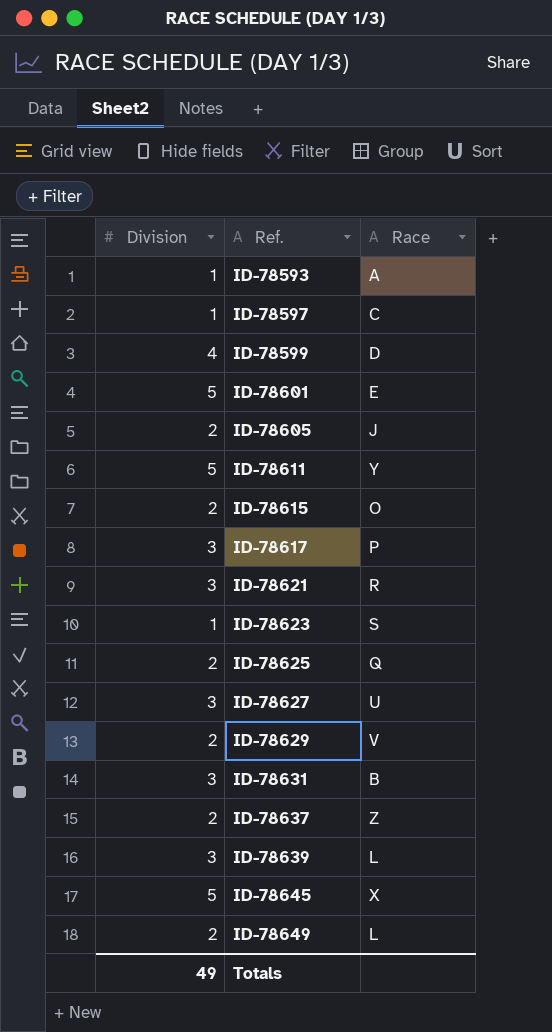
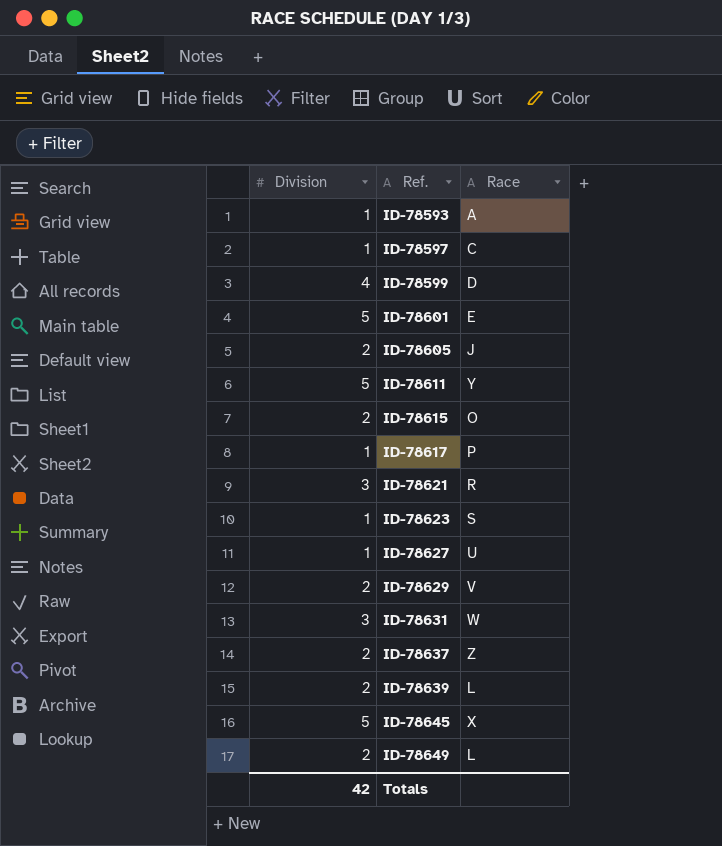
row ID-78625: 2 | Q -> none
ID-78617 | Division: 3 -> 1
ID-78627 | Division: 3 -> 1
ID-78631 | Race: B -> W
ID-78639 | Division: 3 -> 2
Totals | Division: 49 -> 42

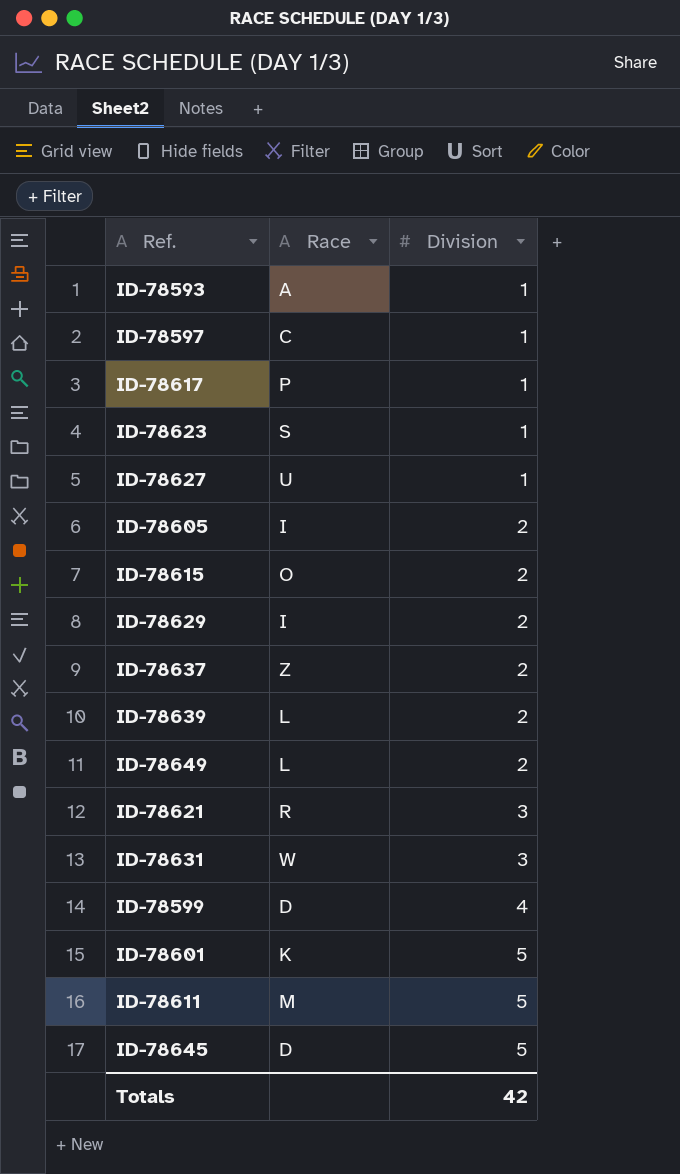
row order: Ref. ascending -> Division ascending
column Division | position: 1 -> 3
ID-78605 | Race: J -> I
ID-78629 | Race: V -> I
ID-78601 | Race: E -> K
ID-78611 | Race: Y -> M
ID-78645 | Race: X -> D

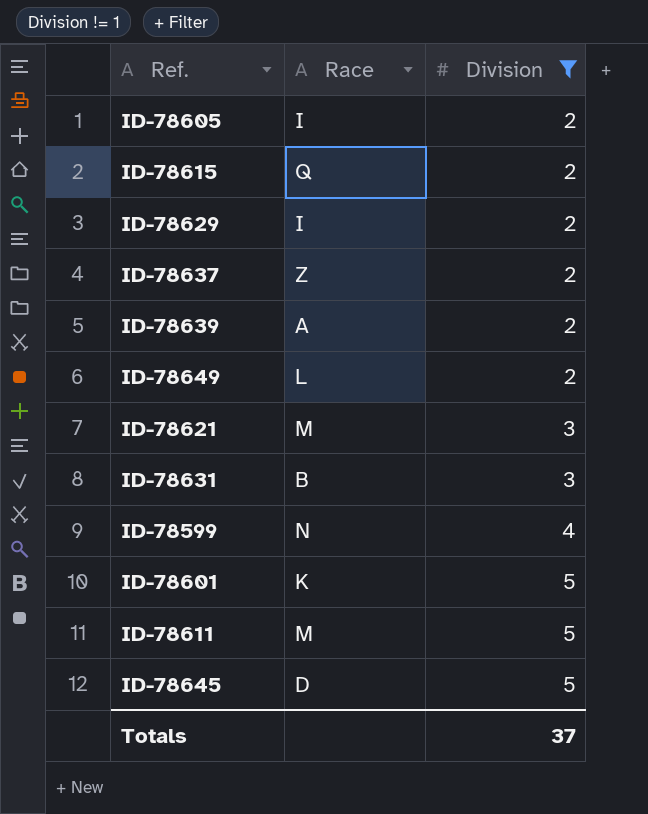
filter: none -> Division != 1
ID-78615 | Race: O -> Q
ID-78639 | Race: L -> A
ID-78621 | Race: R -> M
ID-78631 | Race: W -> B
ID-78599 | Race: D -> N
Totals | Division: 42 -> 37

